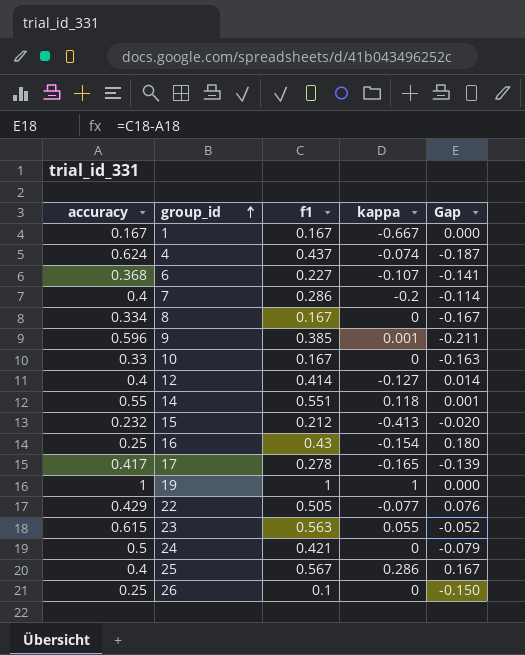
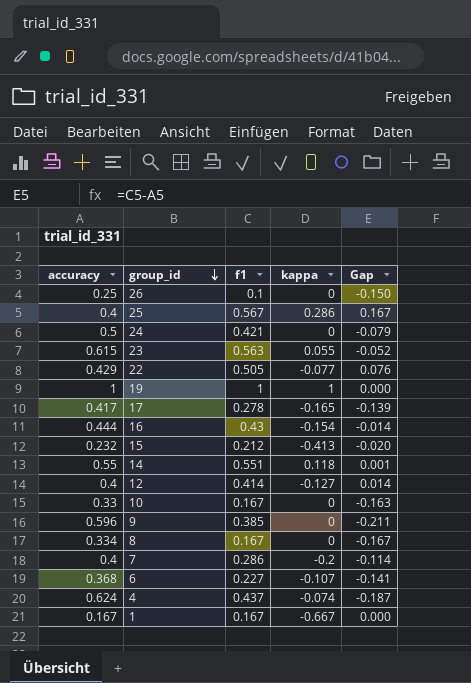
row order: group_id ascending -> group_id descending
16 | accuracy: 0.25 -> 0.444
16 | Gap: 0.180 -> -0.014
9 | kappa: 0.001 -> 0

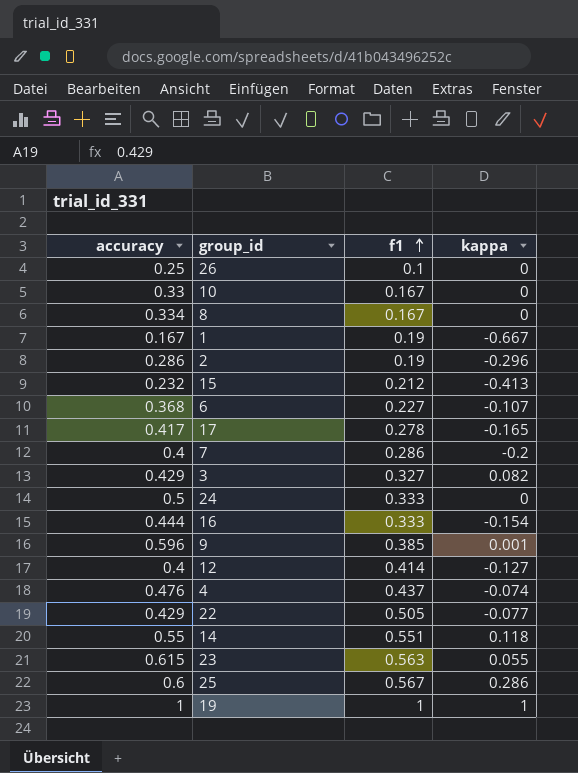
row order: group_id descending -> f1 ascending
column Gap | formula: [f1] - [accuracy] -> none
1 | f1: 0.167 -> 0.19
row 2: none -> 0.286 | 0.19 | -0.296
row 3: none -> 0.429 | 0.327 | 0.082
24 | f1: 0.421 -> 0.333
16 | f1: 0.43 -> 0.333
9 | kappa: 0 -> 0.001
4 | accuracy: 0.624 -> 0.476
25 | accuracy: 0.4 -> 0.6

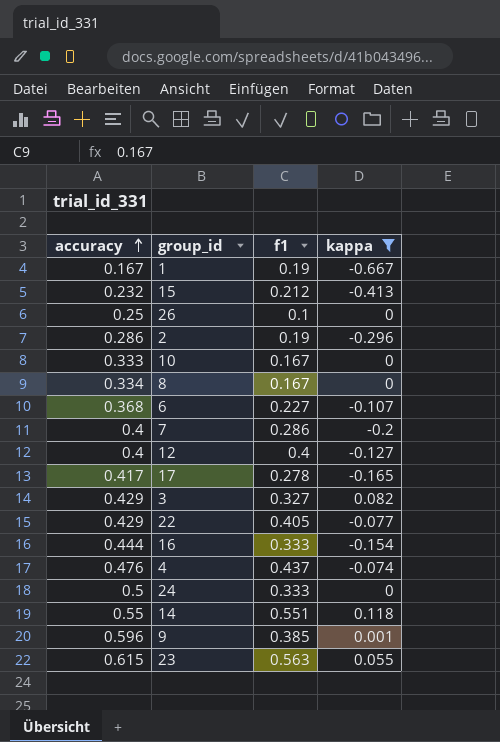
filter: none -> kappa <= 0.118
row order: f1 ascending -> accuracy ascending
10 | accuracy: 0.33 -> 0.333
12 | f1: 0.414 -> 0.4
22 | f1: 0.505 -> 0.405

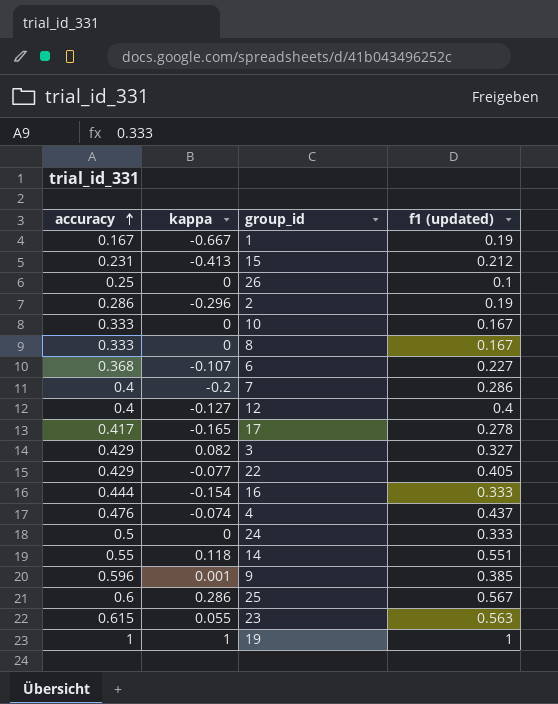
filter: kappa <= 0.118 -> none
column kappa | position: 4 -> 2
column name: f1 -> f1 (updated)
15 | accuracy: 0.232 -> 0.231
8 | accuracy: 0.334 -> 0.333

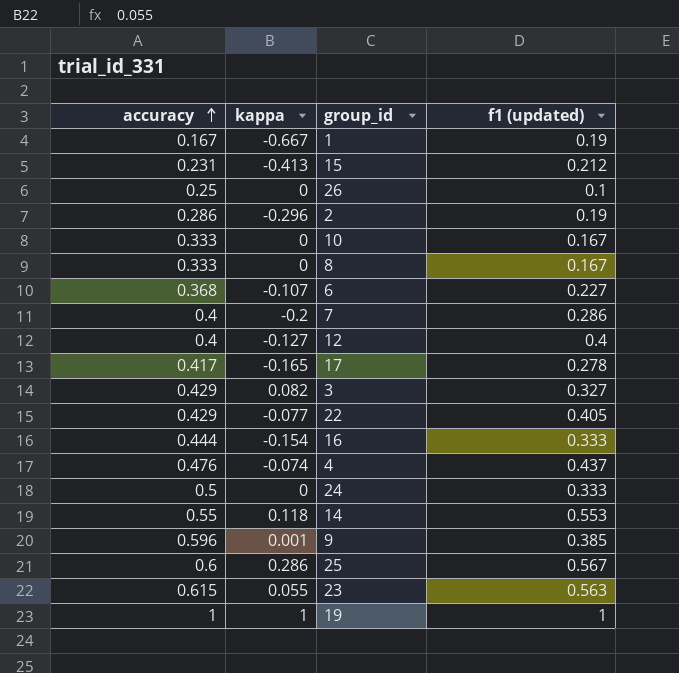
14 | f1 (updated): 0.551 -> 0.553

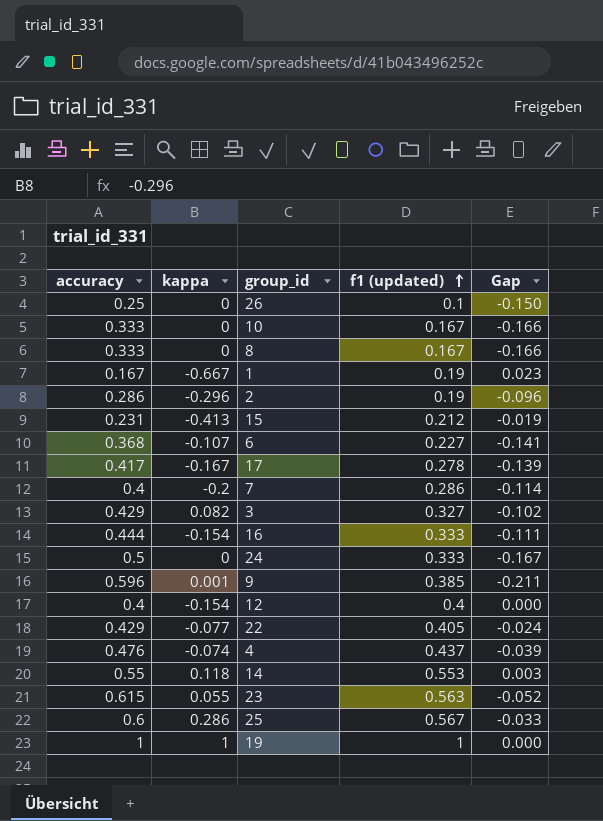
row order: accuracy ascending -> f1 (updated) ascending
column Gap | formula: none -> [f1 (updated)] - [accuracy]
17 | kappa: -0.165 -> -0.167
12 | kappa: -0.127 -> -0.154

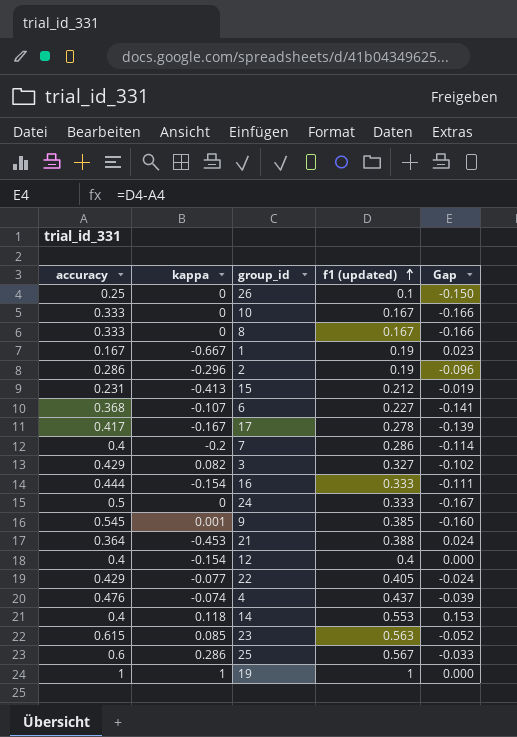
9 | accuracy: 0.596 -> 0.545
9 | Gap: -0.211 -> -0.160
row 21: none -> 0.364 | -0.453 | 0.388 | 0.024
14 | accuracy: 0.55 -> 0.4
14 | Gap: 0.003 -> 0.153
23 | kappa: 0.055 -> 0.085

